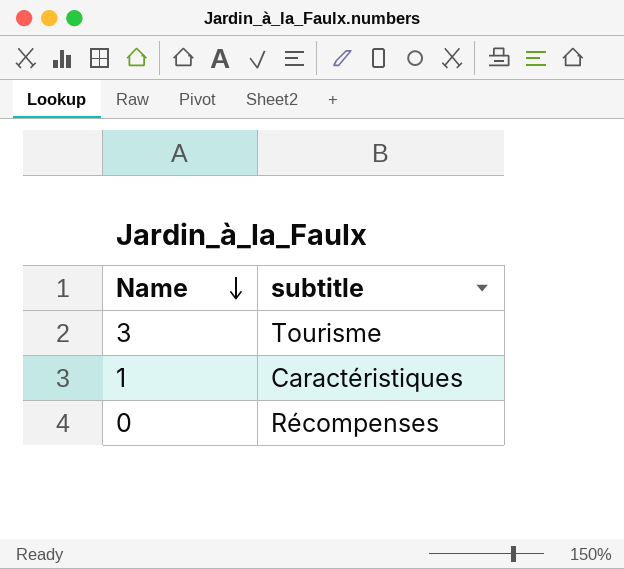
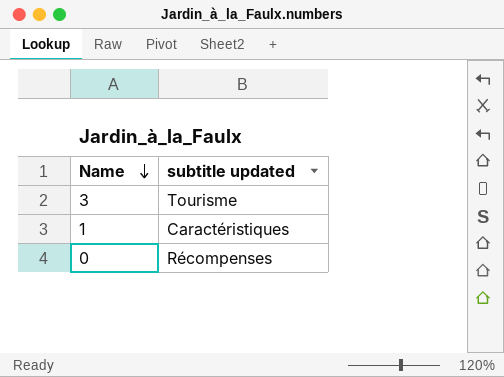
column name: subtitle -> subtitle updated

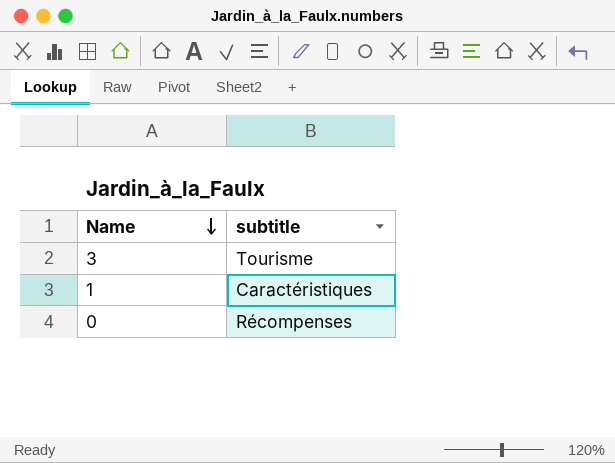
column name: subtitle updated -> subtitle

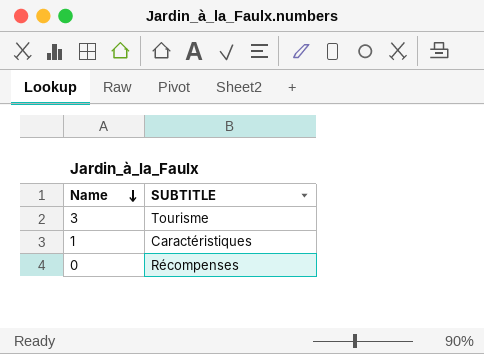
column name: subtitle -> SUBTITLE

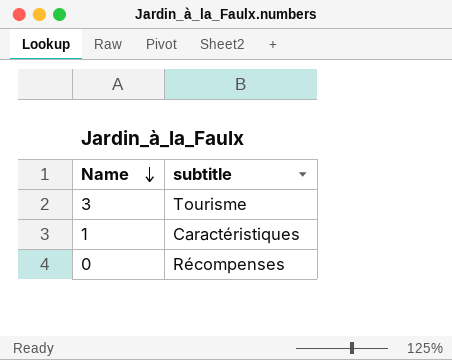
column name: SUBTITLE -> subtitle

